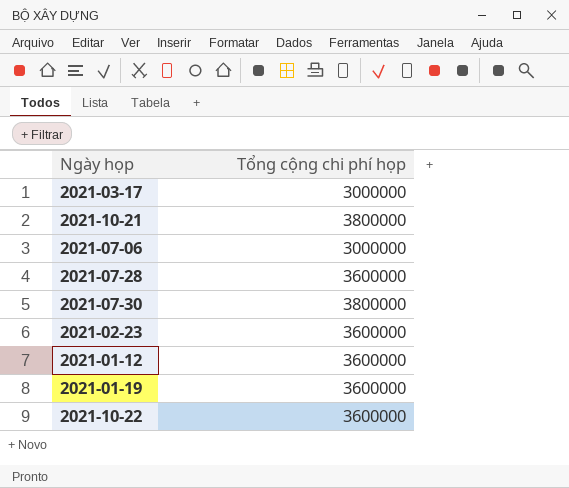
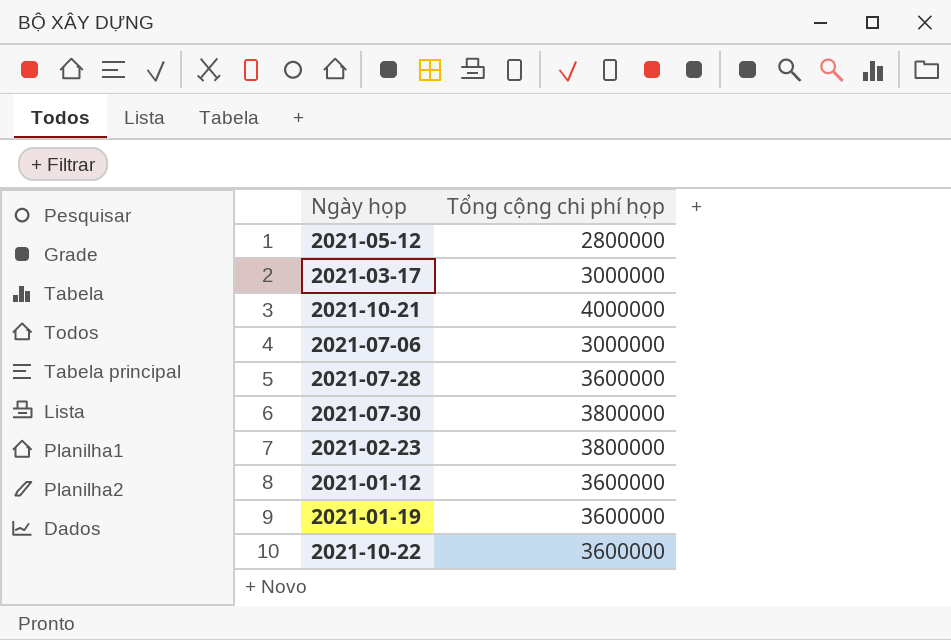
row 2021-05-12: none -> 2800000
2021-10-21 | Tổng cộng chi phí họp: 3800000 -> 4000000
2021-02-23 | Tổng cộng chi phí họp: 3600000 -> 3800000

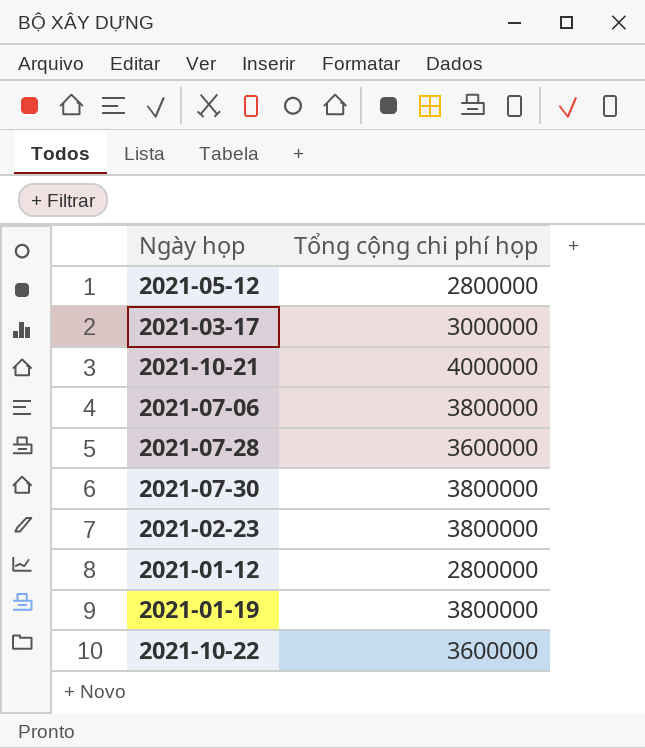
2021-07-06 | Tổng cộng chi phí họp: 3000000 -> 3800000
2021-01-12 | Tổng cộng chi phí họp: 3600000 -> 2800000
2021-01-19 | Tổng cộng chi phí họp: 3600000 -> 3800000

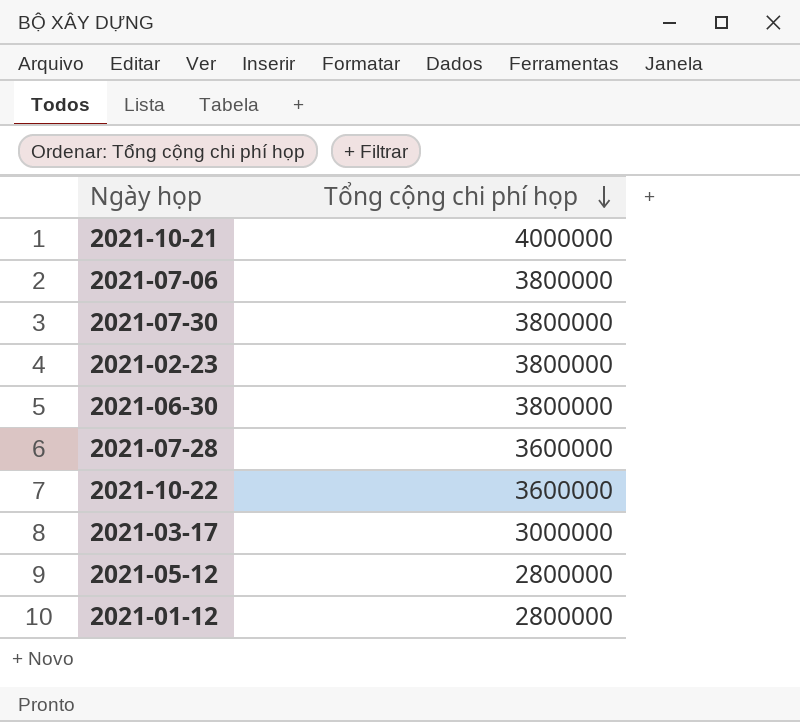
row order: none -> Tổng cộng chi phí họp descending
row 2021-01-19: 3800000 -> none
row 2021-06-30: none -> 3800000

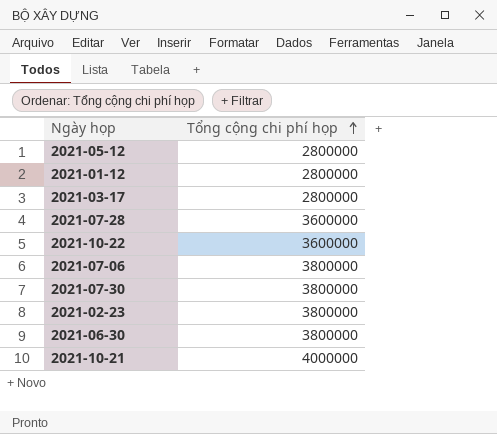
row order: Tổng cộng chi phí họp descending -> Tổng cộng chi phí họp ascending
2021-03-17 | Tổng cộng chi phí họp: 3000000 -> 2800000

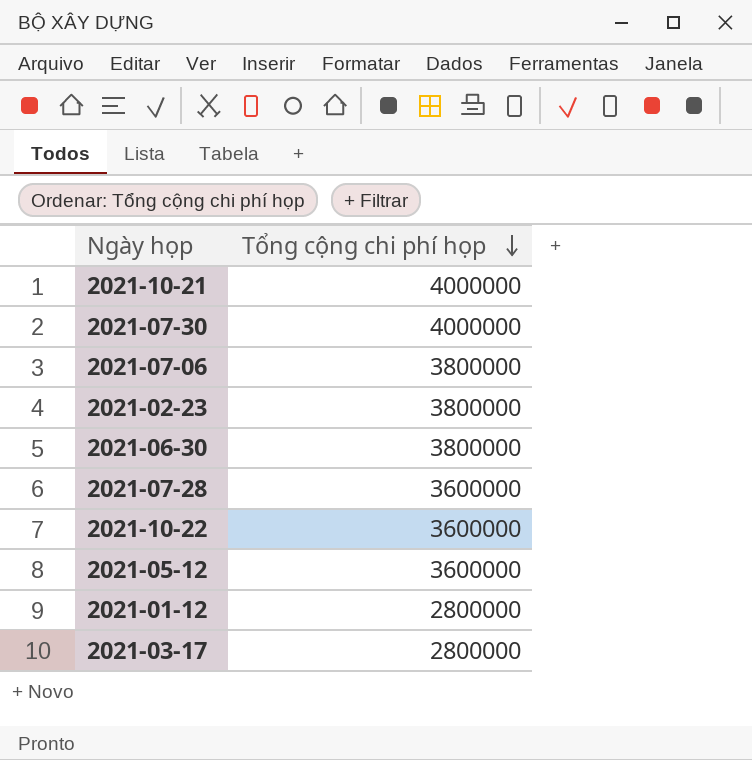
row order: Tổng cộng chi phí họp ascending -> Tổng cộng chi phí họp descending
2021-07-30 | Tổng cộng chi phí họp: 3800000 -> 4000000
2021-05-12 | Tổng cộng chi phí họp: 2800000 -> 3600000

